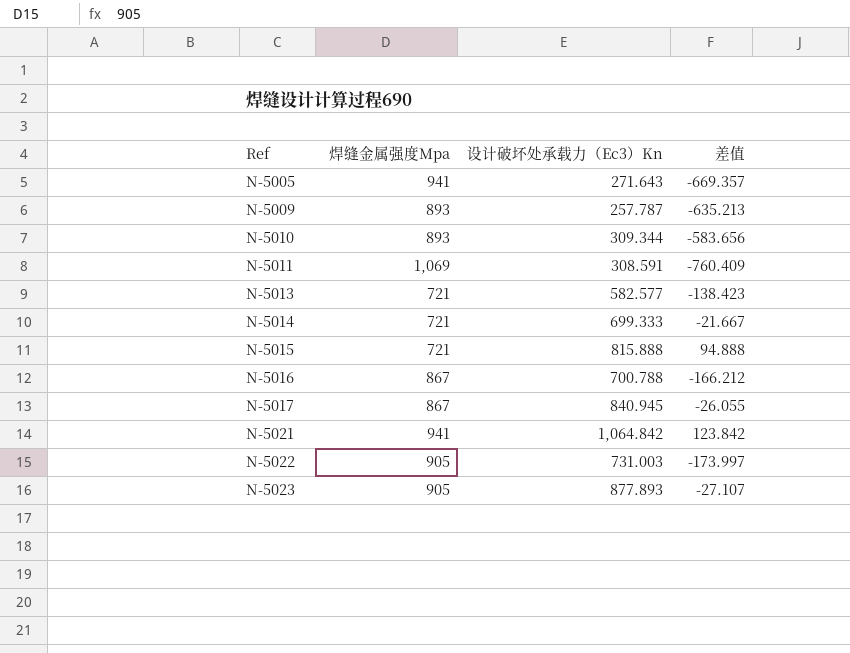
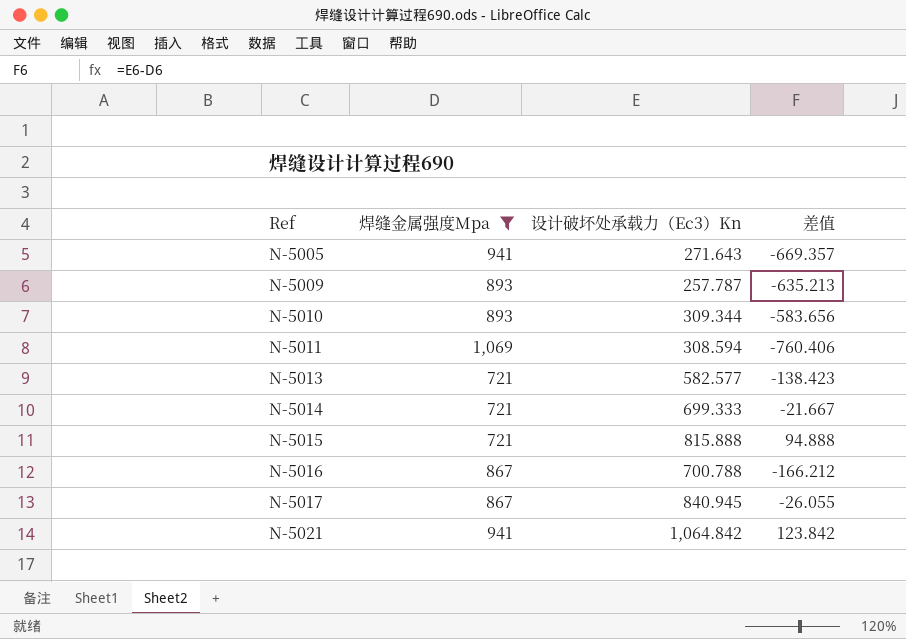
filter: none -> 焊缝金属强度Mpa != 905
N-5011 | 设计破坏处承载力（Ec3）Kn: 308.591 -> 308.594
N-5011 | 差值: -760.409 -> -760.406

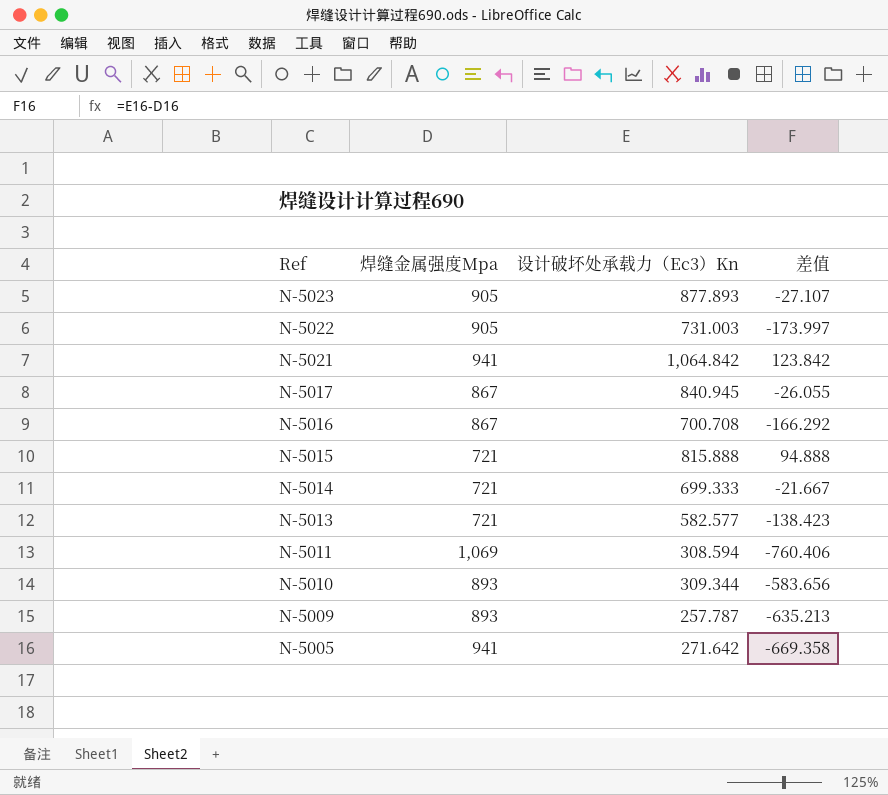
filter: 焊缝金属强度Mpa != 905 -> none
row order: Ref ascending -> Ref descending
N-5016 | 设计破坏处承载力（Ec3）Kn: 700.788 -> 700.708
N-5016 | 差值: -166.212 -> -166.292
N-5005 | 设计破坏处承载力（Ec3）Kn: 271.643 -> 271.642
N-5005 | 差值: -669.357 -> -669.358

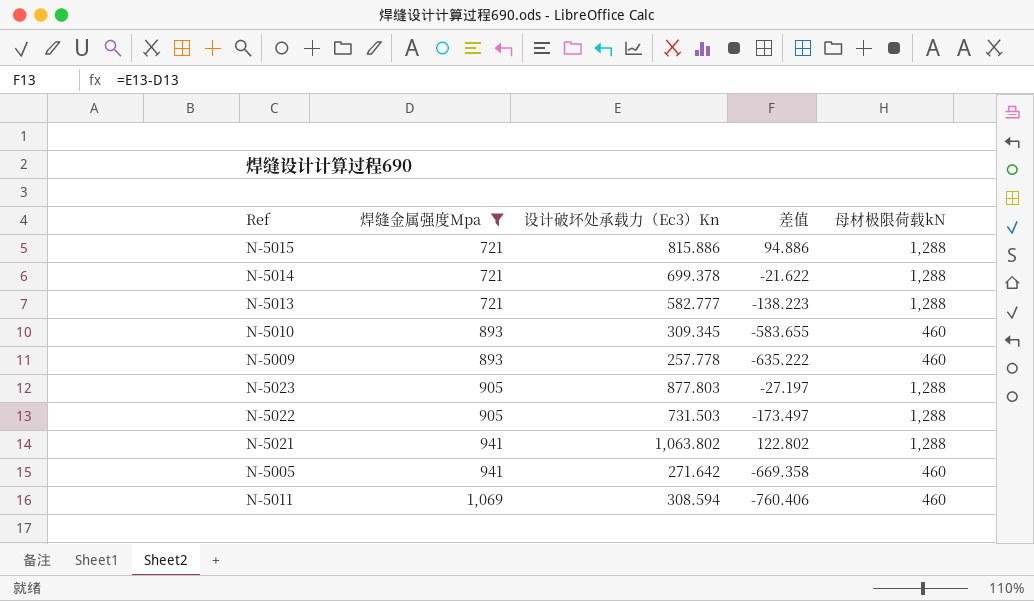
filter: none -> 焊缝金属强度Mpa != 867
row order: Ref descending -> 焊缝金属强度Mpa ascending
column 母材极限荷载kN | position: none -> 5
N-5015 | 设计破坏处承载力（Ec3）Kn: 815.888 -> 815.886
N-5015 | 差值: 94.888 -> 94.886
N-5014 | 设计破坏处承载力（Ec3）Kn: 699.333 -> 699.378
N-5014 | 差值: -21.667 -> -21.622
N-5013 | 设计破坏处承载力（Ec3）Kn: 582.577 -> 582.777
N-5013 | 差值: -138.423 -> -138.223
N-5010 | 设计破坏处承载力（Ec3）Kn: 309.344 -> 309.345
N-5010 | 差值: -583.656 -> -583.655
N-5009 | 设计破坏处承载力（Ec3）Kn: 257.787 -> 257.778
N-5009 | 差值: -635.213 -> -635.222
N-5023 | 设计破坏处承载力（Ec3）Kn: 877.893 -> 877.803
N-5023 | 差值: -27.107 -> -27.197
N-5022 | 设计破坏处承载力（Ec3）Kn: 731.003 -> 731.503
N-5022 | 差值: -173.997 -> -173.497
N-5021 | 设计破坏处承载力（Ec3）Kn: 1,064.842 -> 1,063.802
N-5021 | 差值: 123.842 -> 122.802

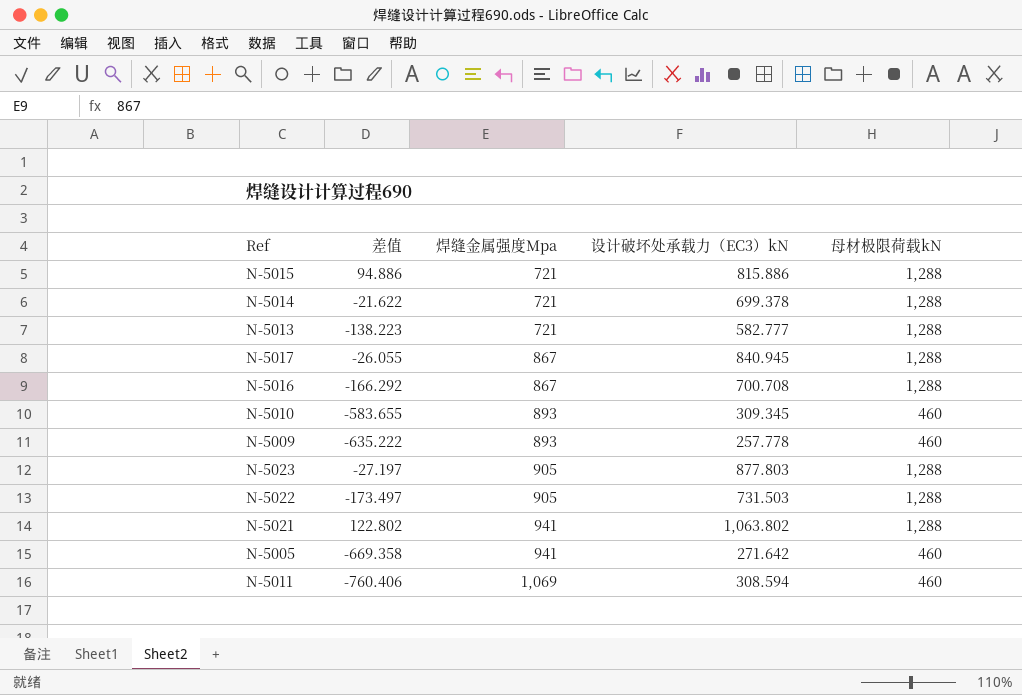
filter: 焊缝金属强度Mpa != 867 -> none
column 差值 | position: 4 -> 2
column name: 设计破坏处承载力（Ec3）Kn -> 设计破坏处承载力（EC3）kN

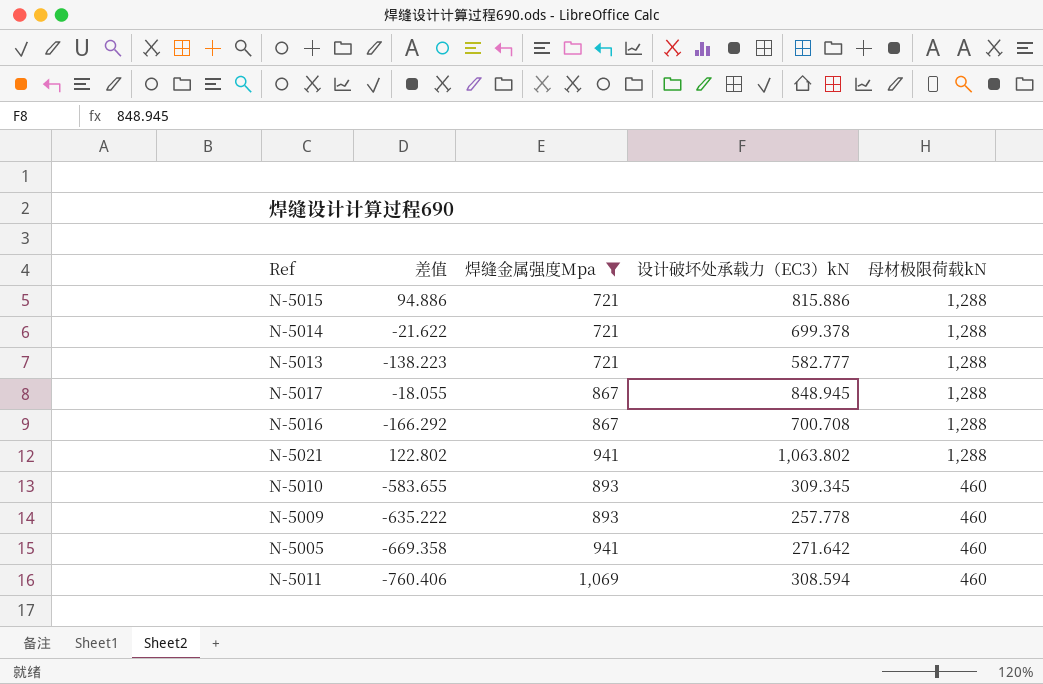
filter: none -> 焊缝金属强度Mpa != 905
row order: 焊缝金属强度Mpa ascending -> 母材极限荷载kN descending
N-5017 | 差值: -26.055 -> -18.055
N-5017 | 设计破坏处承载力（EC3）kN: 840.945 -> 848.945

